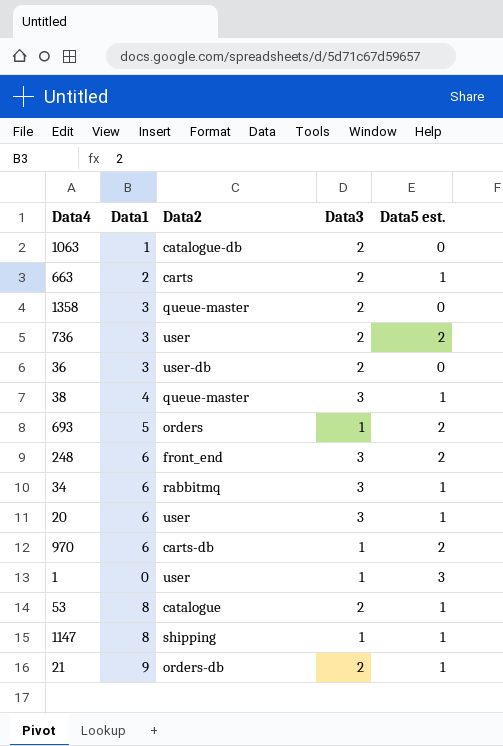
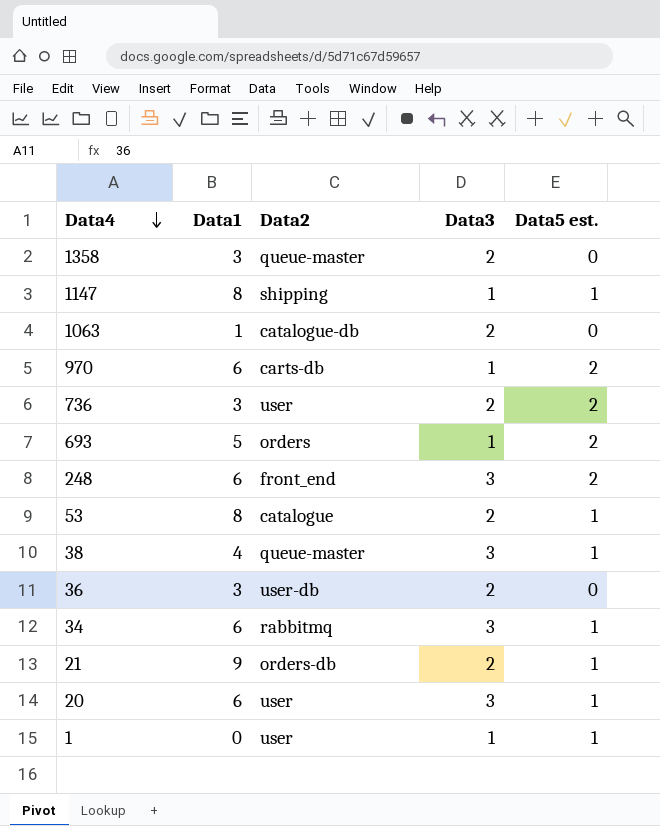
row order: none -> Data4 descending
row 663: 2 | carts | 2 | 1 -> none
1 | Data5 est.: 3 -> 1

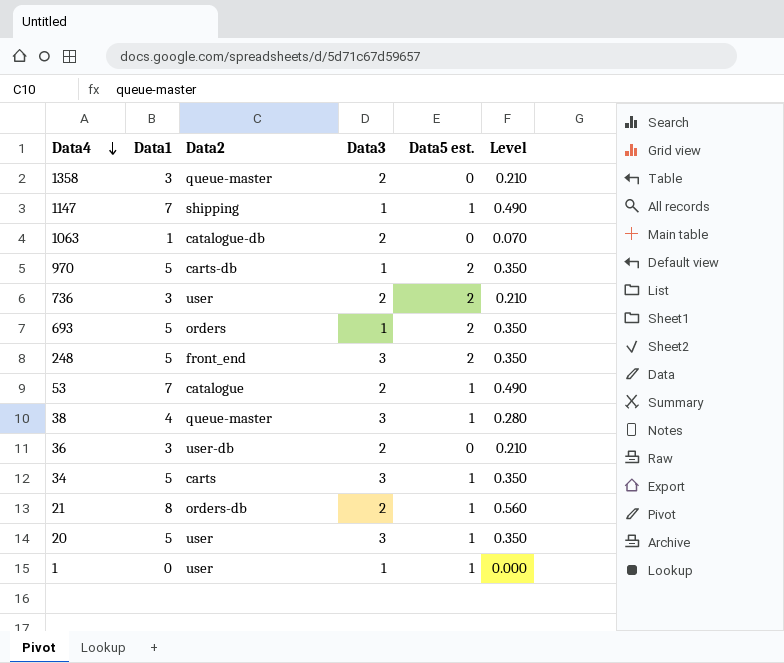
column Level | formula: none -> [Data1] * 0.07
1147 | Data1: 8 -> 7
970 | Data1: 6 -> 5
248 | Data1: 6 -> 5
53 | Data1: 8 -> 7
34 | Data1: 6 -> 5
34 | Data2: rabbitmq -> carts
21 | Data1: 9 -> 8
20 | Data1: 6 -> 5

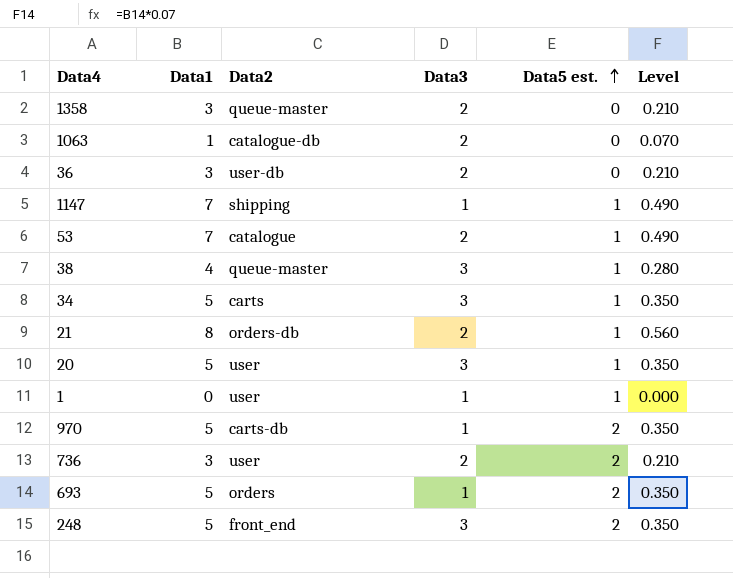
row order: Data4 descending -> Data5 est. ascending

